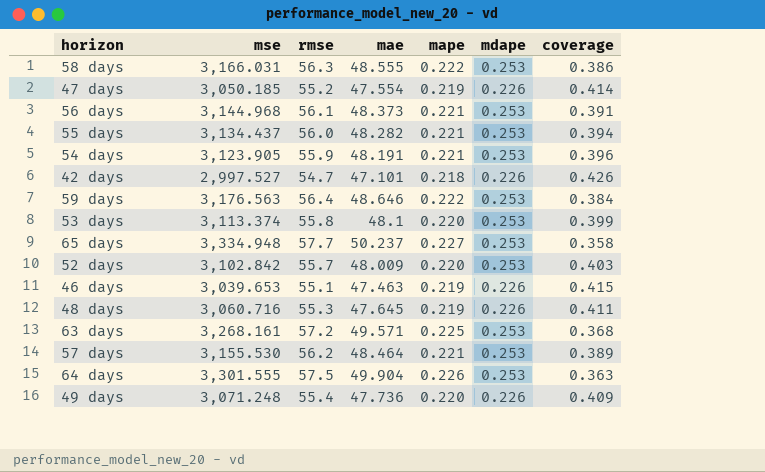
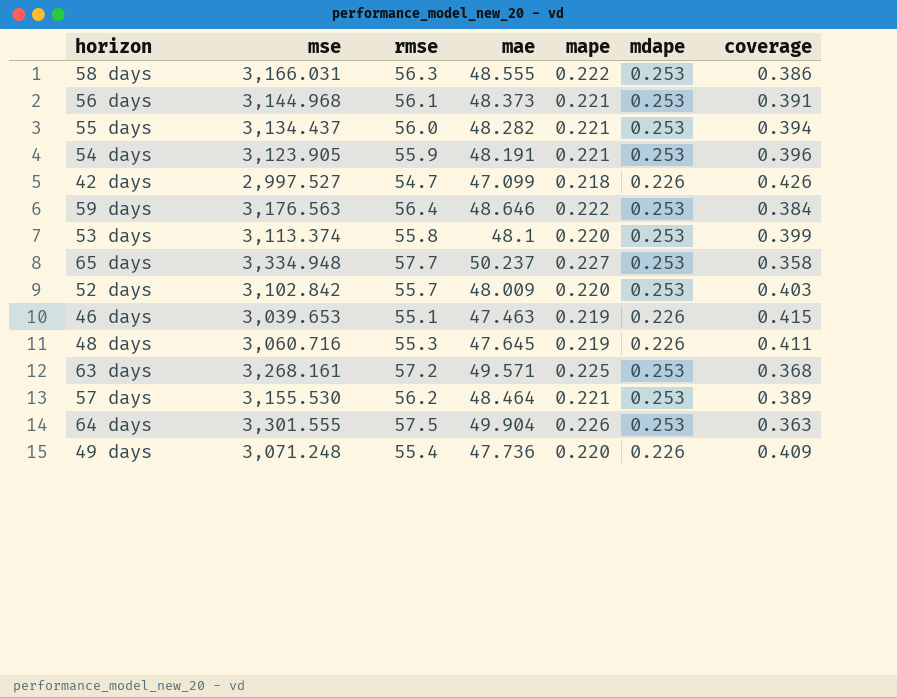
row 47 days: 3,050.185 | 55.2 | 47.554 | 0.219 | 0.226 | 0.414 -> none
42 days | mae: 47.101 -> 47.099

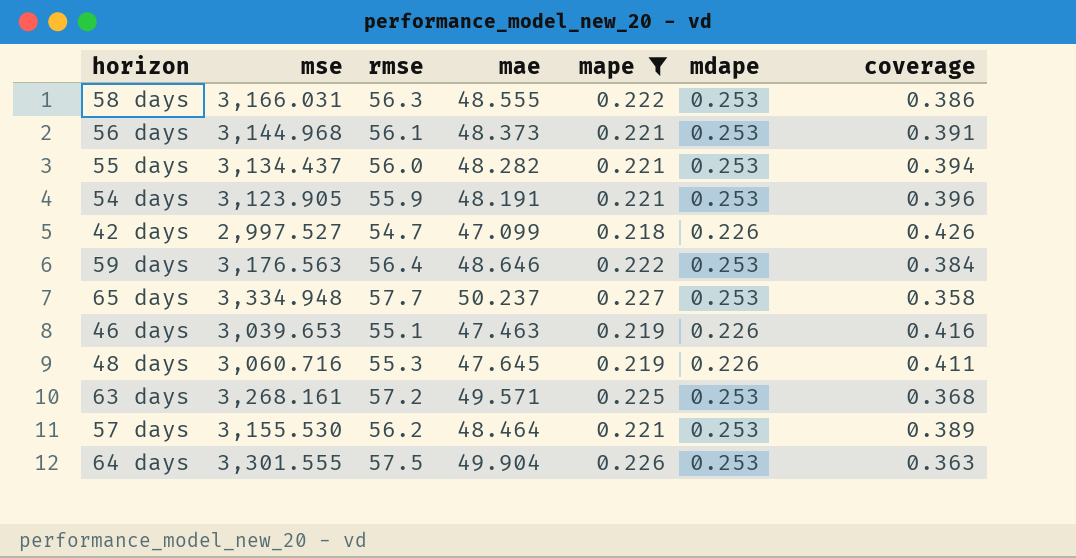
filter: none -> mape != 0.220
46 days | coverage: 0.415 -> 0.416

